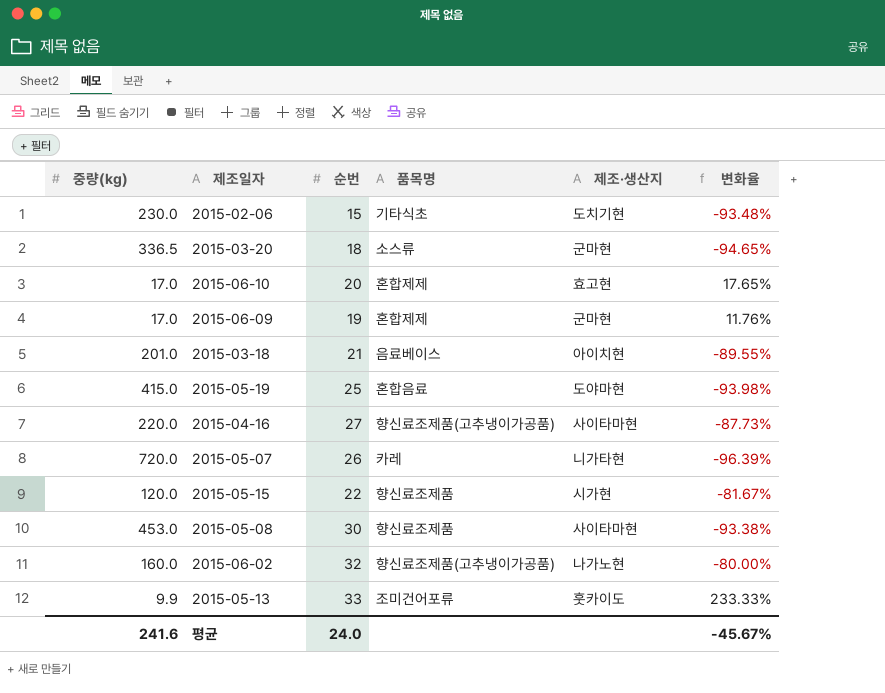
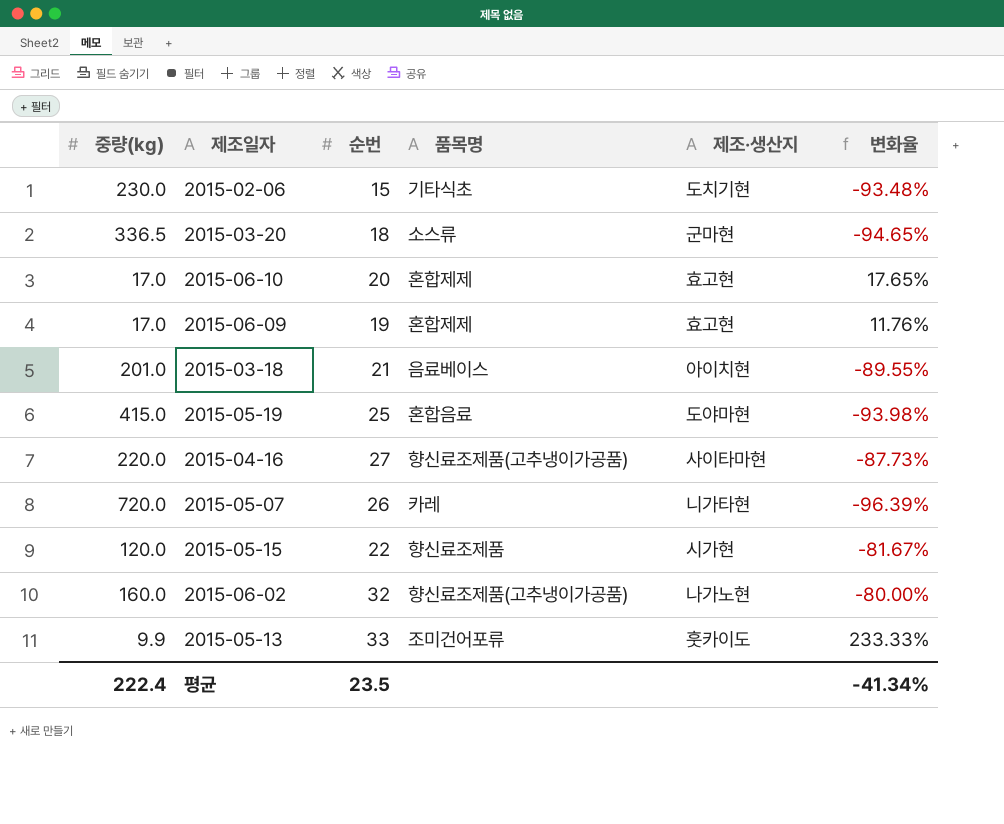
row 2015-05-08: 453.0 | 30 | 향신료조제품 | 사이타마현 | -93.38% -> none
2015-06-09 | 제조·생산지: 군마현 -> 효고현
평균 | 중량(kg): 241.6 -> 222.4
평균 | 순번: 24.0 -> 23.5
평균 | 변화율: -45.67% -> -41.34%

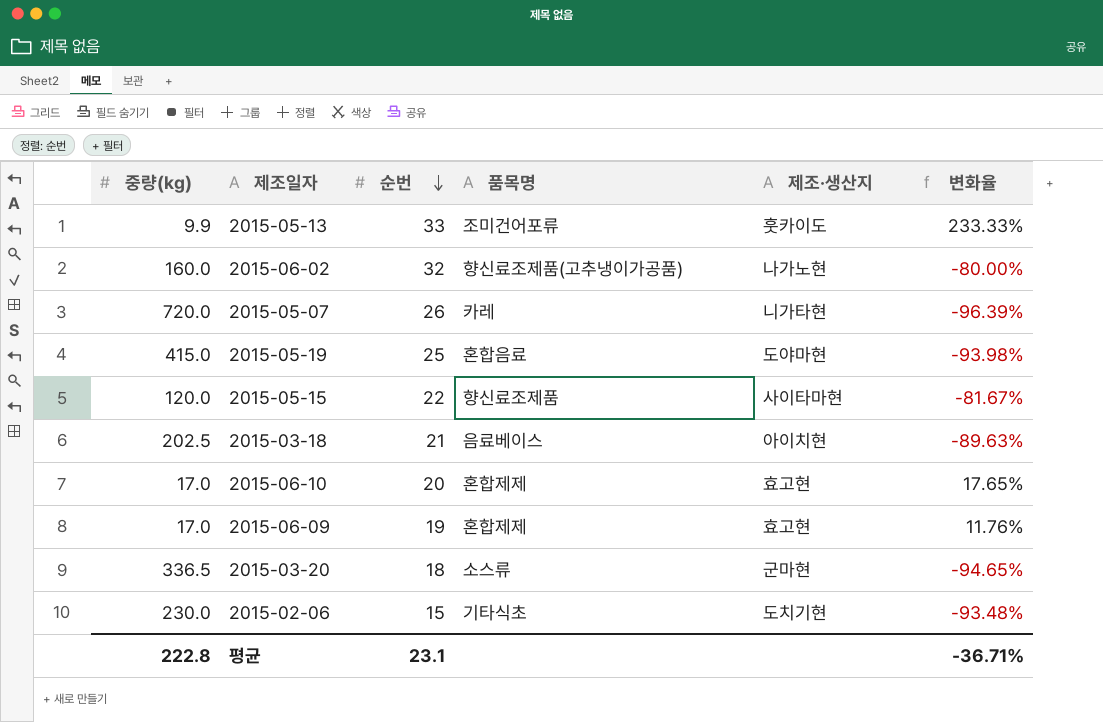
row order: none -> 순번 descending
row 2015-04-16: 220.0 | 27 | 향신료조제품(고추냉이가공품) | 사이타마현 | -87.73% -> none
2015-05-15 | 제조·생산지: 시가현 -> 사이타마현
2015-03-18 | 중량(kg): 201.0 -> 202.5
2015-03-18 | 변화율: -89.55% -> -89.63%
평균 | 중량(kg): 222.4 -> 222.8
평균 | 순번: 23.5 -> 23.1
평균 | 변화율: -41.34% -> -36.71%

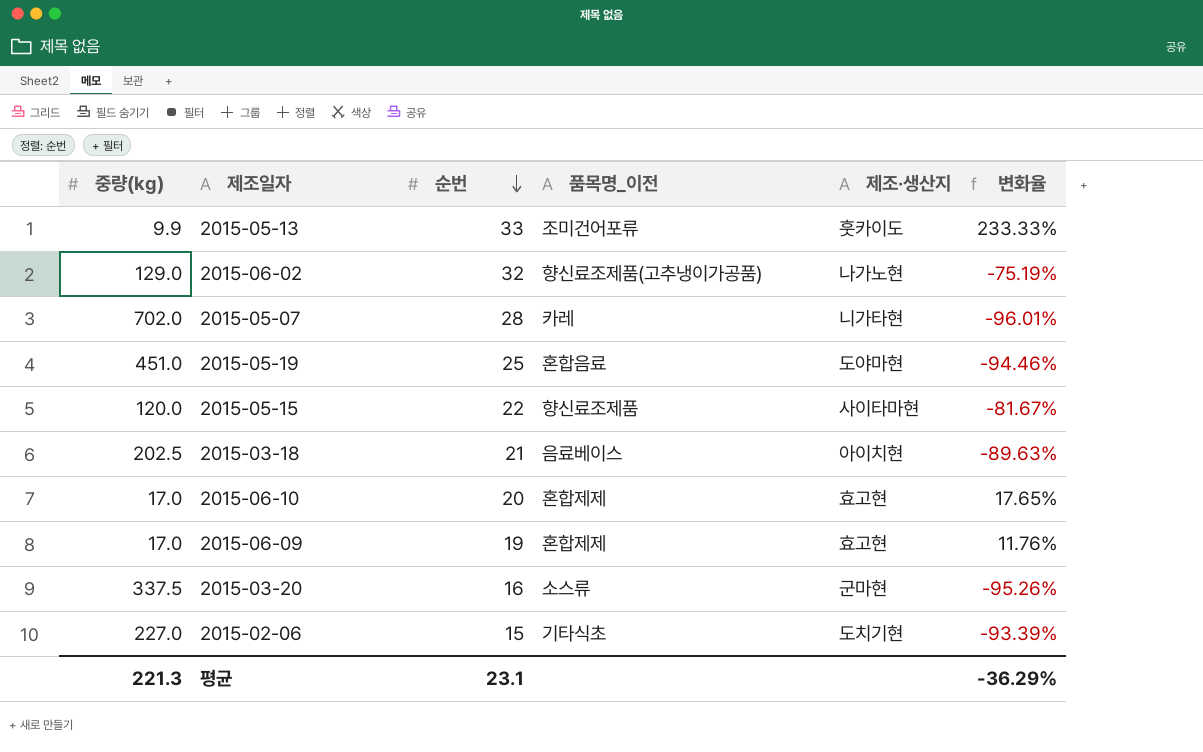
column name: 품목명 -> 품목명_이전
2015-06-02 | 중량(kg): 160.0 -> 129.0
2015-06-02 | 변화율: -80.00% -> -75.19%
2015-05-07 | 중량(kg): 720.0 -> 702.0
2015-05-07 | 순번: 26 -> 28
2015-05-07 | 변화율: -96.39% -> -96.01%
2015-05-19 | 중량(kg): 415.0 -> 451.0
2015-05-19 | 변화율: -93.98% -> -94.46%
2015-03-20 | 중량(kg): 336.5 -> 337.5
2015-03-20 | 순번: 18 -> 16
2015-03-20 | 변화율: -94.65% -> -95.26%
2015-02-06 | 중량(kg): 230.0 -> 227.0
2015-02-06 | 변화율: -93.48% -> -93.39%
평균 | 중량(kg): 222.8 -> 221.3
평균 | 변화율: -36.71% -> -36.29%

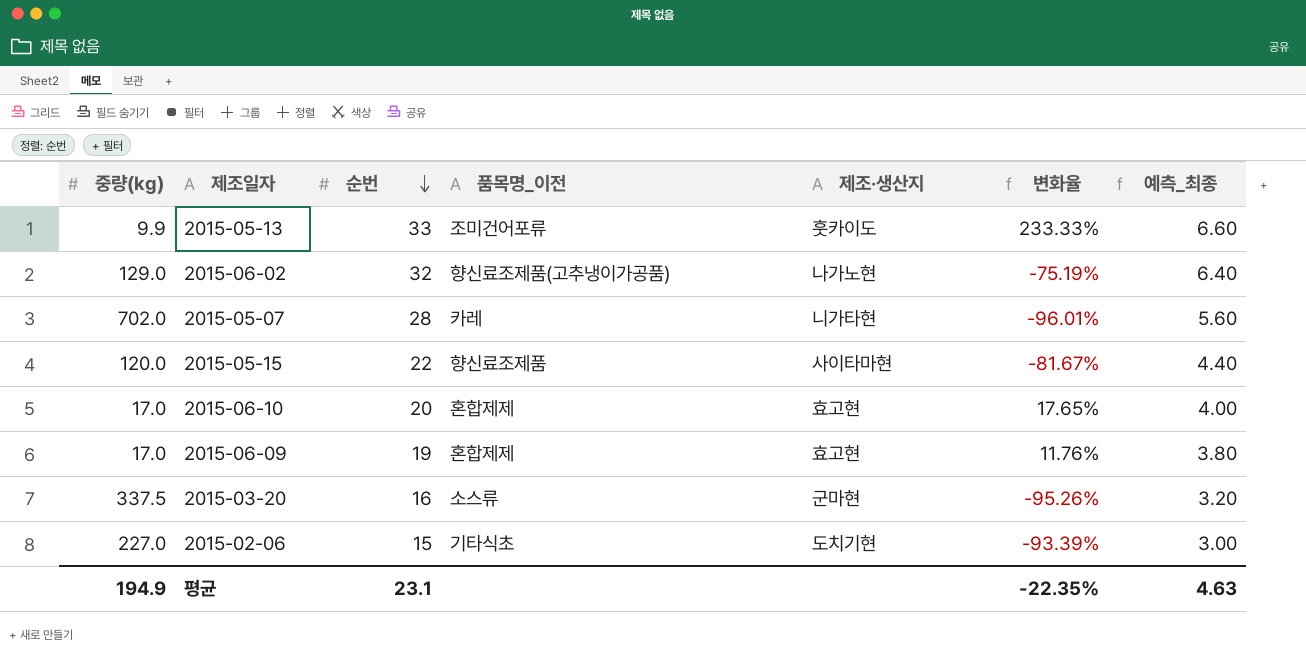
column 예측_최종 | formula: none -> [순번] * 0.2
row 2015-05-19: 451.0 | 25 | 혼합음료 | 도야마현 | -94.46% -> none
row 2015-03-18: 202.5 | 21 | 음료베이스 | 아이치현 | -89.63% -> none
평균 | 중량(kg): 221.3 -> 194.9
평균 | 변화율: -36.29% -> -22.35%

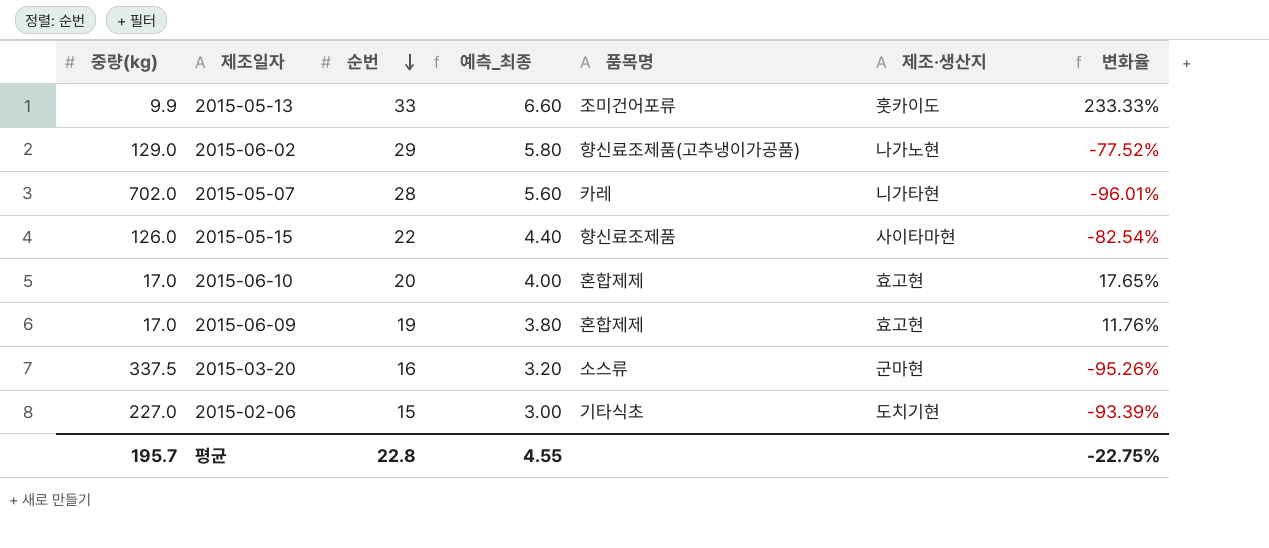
column 예측_최종 | position: 7 -> 4
column name: 품목명_이전 -> 품목명
2015-06-02 | 순번: 32 -> 29
2015-06-02 | 예측_최종: 6.40 -> 5.80
2015-06-02 | 변화율: -75.19% -> -77.52%
2015-05-15 | 중량(kg): 120.0 -> 126.0
2015-05-15 | 변화율: -81.67% -> -82.54%
평균 | 중량(kg): 194.9 -> 195.7
평균 | 순번: 23.1 -> 22.8
평균 | 예측_최종: 4.63 -> 4.55
평균 | 변화율: -22.35% -> -22.75%

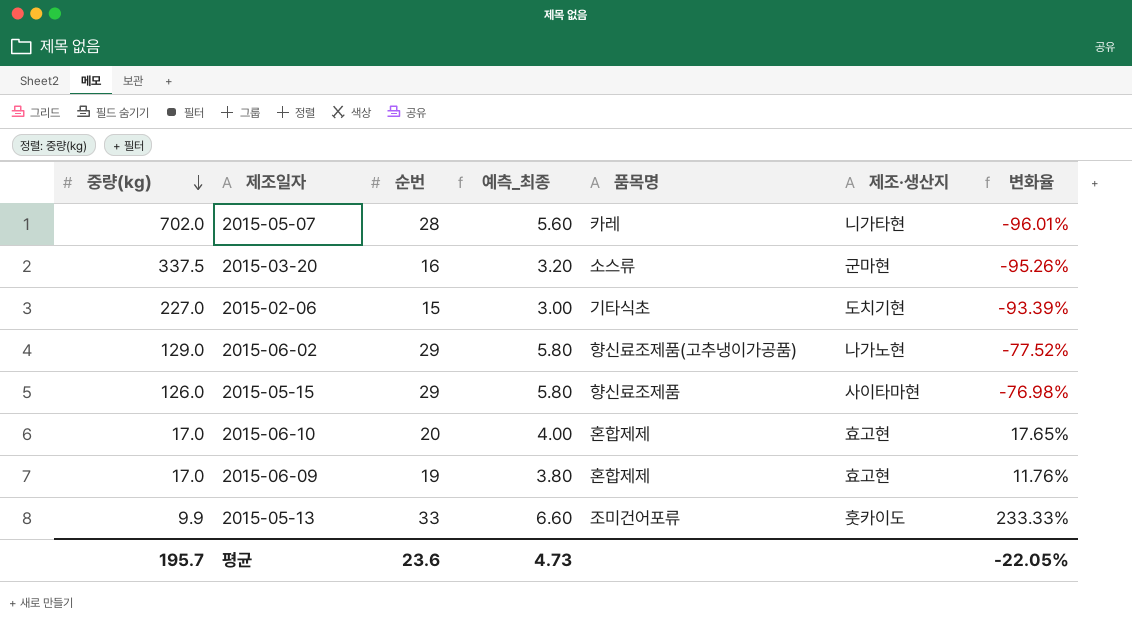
row order: 순번 descending -> 중량(kg) descending
2015-05-15 | 순번: 22 -> 29
2015-05-15 | 예측_최종: 4.40 -> 5.80
2015-05-15 | 변화율: -82.54% -> -76.98%
평균 | 순번: 22.8 -> 23.6
평균 | 예측_최종: 4.55 -> 4.73
평균 | 변화율: -22.75% -> -22.05%

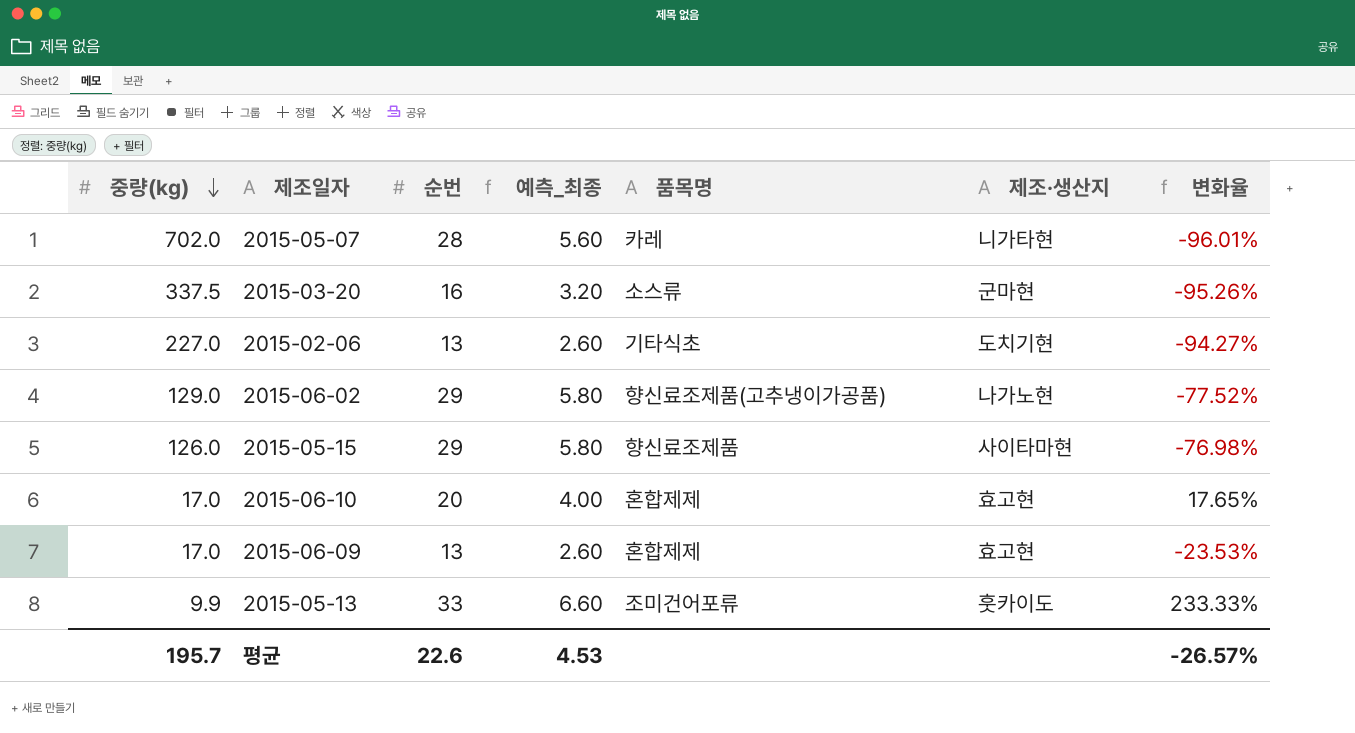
2015-02-06 | 순번: 15 -> 13
2015-02-06 | 예측_최종: 3.00 -> 2.60
2015-02-06 | 변화율: -93.39% -> -94.27%
2015-06-09 | 순번: 19 -> 13
2015-06-09 | 예측_최종: 3.80 -> 2.60
2015-06-09 | 변화율: 11.76% -> -23.53%
평균 | 순번: 23.6 -> 22.6
평균 | 예측_최종: 4.73 -> 4.53
평균 | 변화율: -22.05% -> -26.57%

